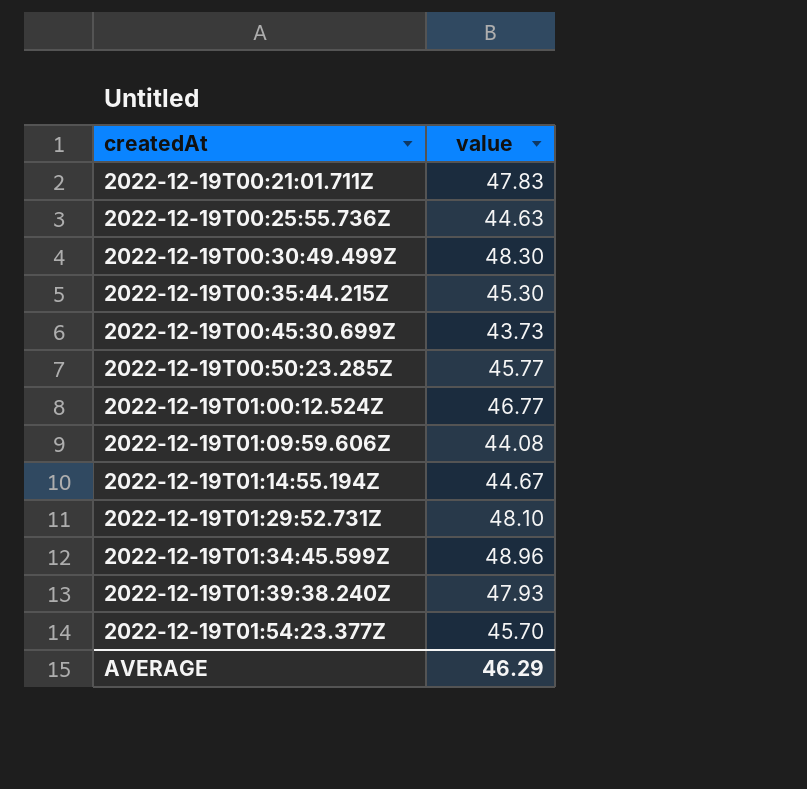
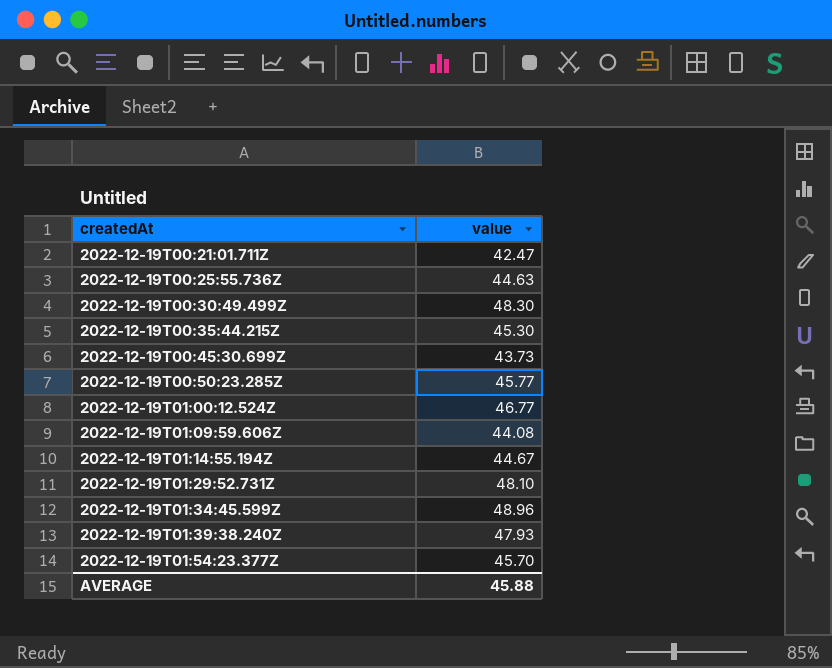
2022-12-19T00:21:01.711Z | value: 47.83 -> 42.47
AVERAGE | value: 46.29 -> 45.88

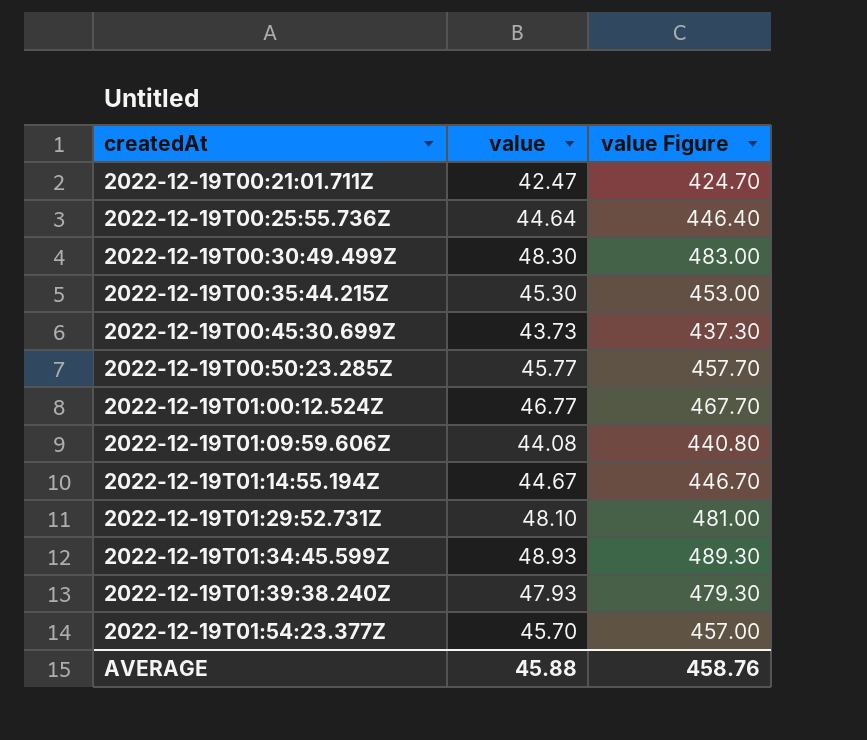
column value Figure | formula: none -> [value] * 10
2022-12-19T00:25:55.736Z | value: 44.63 -> 44.64
2022-12-19T01:34:45.599Z | value: 48.96 -> 48.93

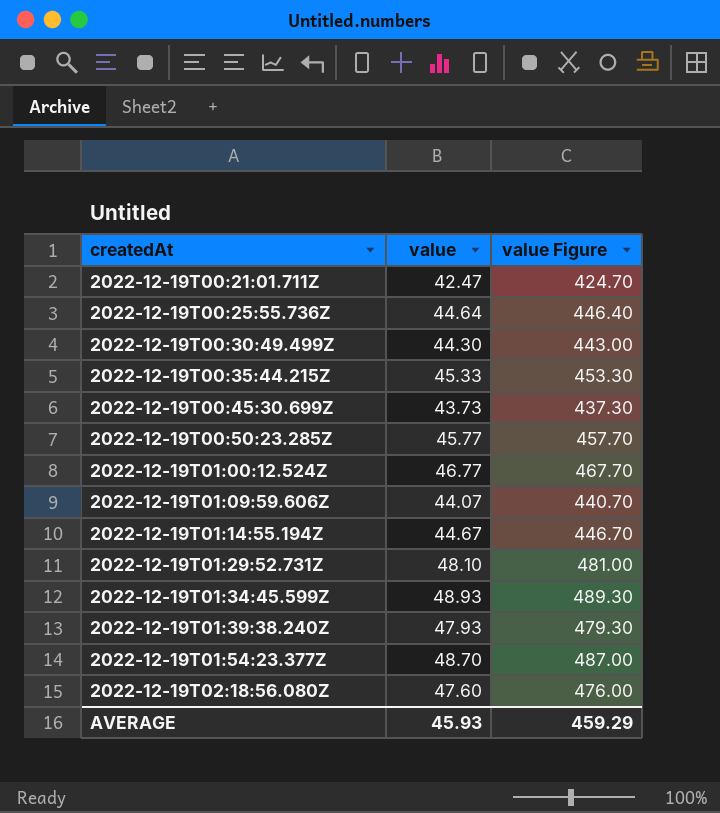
2022-12-19T00:30:49.499Z | value: 48.30 -> 44.30
2022-12-19T00:30:49.499Z | value Figure: 483.00 -> 443.00
2022-12-19T00:35:44.215Z | value: 45.30 -> 45.33
2022-12-19T00:35:44.215Z | value Figure: 453.00 -> 453.30
2022-12-19T01:09:59.606Z | value: 44.08 -> 44.07
2022-12-19T01:09:59.606Z | value Figure: 440.80 -> 440.70
2022-12-19T01:54:23.377Z | value: 45.70 -> 48.70
2022-12-19T01:54:23.377Z | value Figure: 457.00 -> 487.00
row 2022-12-19T02:18:56.080Z: none -> 47.60 | 476.00
AVERAGE | value: 45.88 -> 45.93
AVERAGE | value Figure: 458.76 -> 459.29

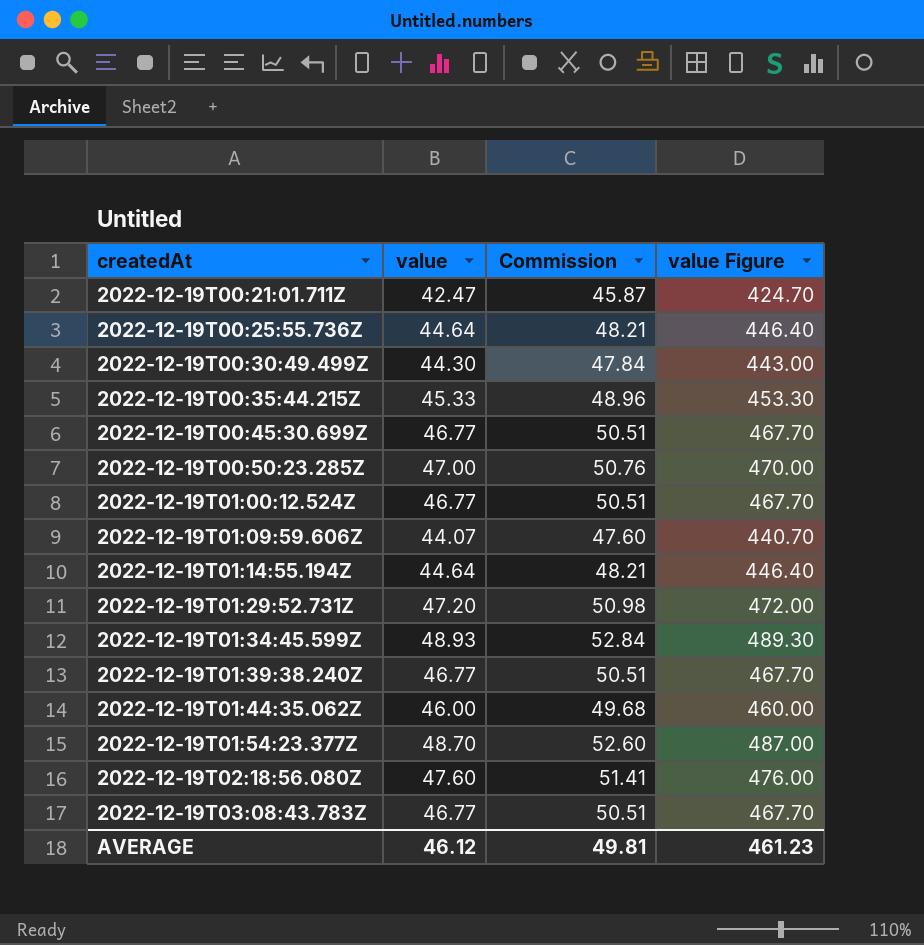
column Commission | formula: none -> [value] * 1.08
2022-12-19T00:45:30.699Z | value: 43.73 -> 46.77
2022-12-19T00:45:30.699Z | value Figure: 437.30 -> 467.70
2022-12-19T00:50:23.285Z | value: 45.77 -> 47.00
2022-12-19T00:50:23.285Z | value Figure: 457.70 -> 470.00
2022-12-19T01:14:55.194Z | value: 44.67 -> 44.64
2022-12-19T01:14:55.194Z | value Figure: 446.70 -> 446.40
2022-12-19T01:29:52.731Z | value: 48.10 -> 47.20
2022-12-19T01:29:52.731Z | value Figure: 481.00 -> 472.00
2022-12-19T01:39:38.240Z | value: 47.93 -> 46.77
2022-12-19T01:39:38.240Z | value Figure: 479.30 -> 467.70
row 2022-12-19T01:44:35.062Z: none -> 46.00 | 49.68 | 460.00
row 2022-12-19T03:08:43.783Z: none -> 46.77 | 50.51 | 467.70
AVERAGE | value: 45.93 -> 46.12
AVERAGE | value Figure: 459.29 -> 461.23

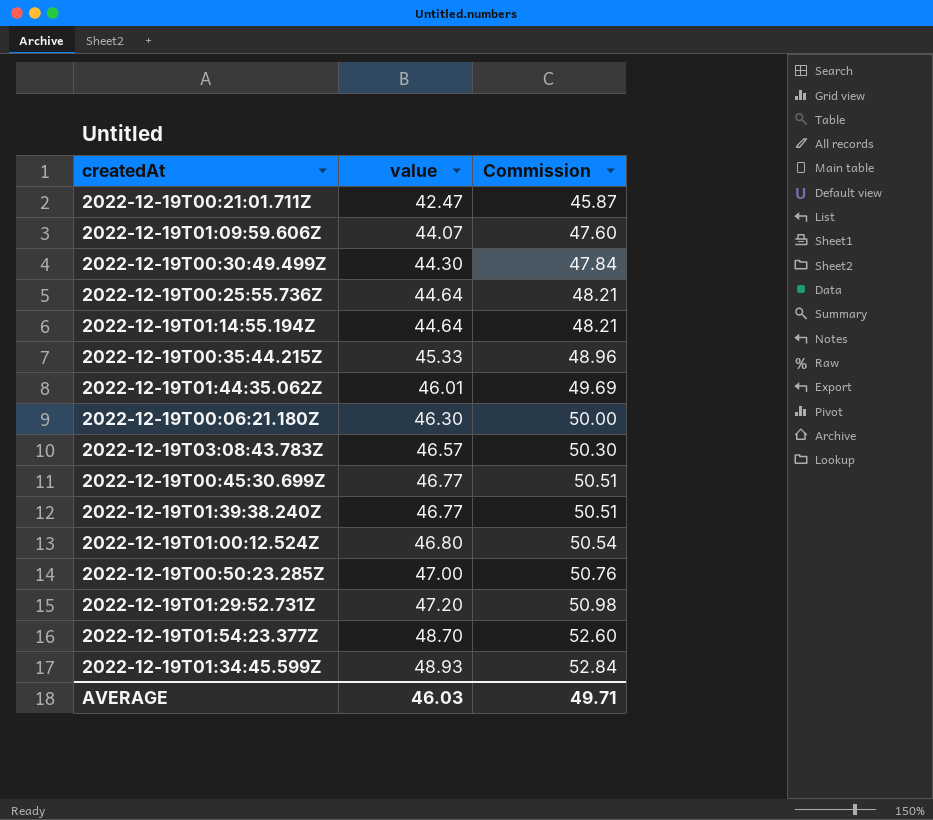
row order: createdAt ascending -> value ascending
column value Figure | formula: [value] * 10 -> none
row 2022-12-19T02:18:56.080Z: 47.60 | 51.41 | 476.00 -> none
2022-12-19T01:44:35.062Z | value: 46.00 -> 46.01
2022-12-19T01:44:35.062Z | Commission: 49.68 -> 49.69
row 2022-12-19T00:06:21.180Z: none -> 46.30 | 50.00
2022-12-19T03:08:43.783Z | value: 46.77 -> 46.57
2022-12-19T03:08:43.783Z | Commission: 50.51 -> 50.30
2022-12-19T01:00:12.524Z | value: 46.77 -> 46.80
2022-12-19T01:00:12.524Z | Commission: 50.51 -> 50.54
AVERAGE | value: 46.12 -> 46.03
AVERAGE | Commission: 49.81 -> 49.71

